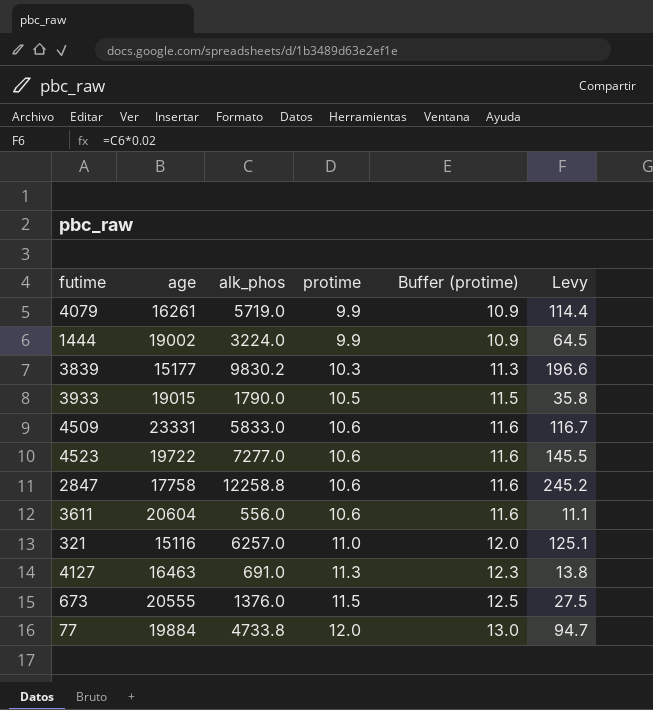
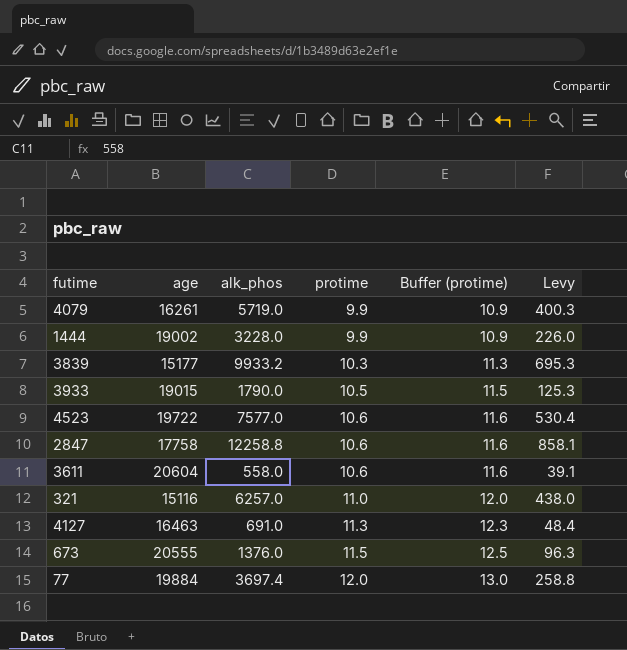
column Levy | formula: [alk_phos] * 0.02 -> [alk_phos] * 0.07
row 4509: 23331 | 5833.0 | 10.6 | 11.6 | 116.7 -> none
1444 | alk_phos: 3224.0 -> 3228.0
3839 | alk_phos: 9830.2 -> 9933.2
4523 | alk_phos: 7277.0 -> 7577.0
3611 | alk_phos: 556.0 -> 558.0
77 | alk_phos: 4733.8 -> 3697.4

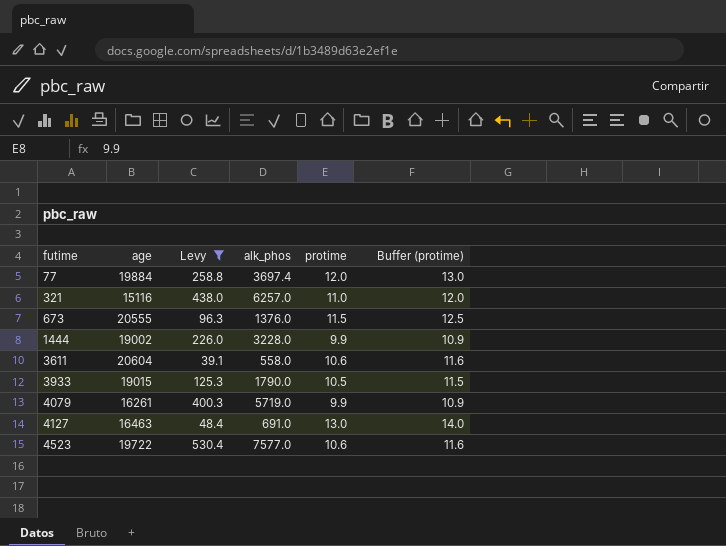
filter: none -> Levy <= 530.4
row order: protime ascending -> futime ascending
column Levy | position: 6 -> 3
4127 | protime: 11.3 -> 13.0
4127 | Buffer (protime): 12.3 -> 14.0

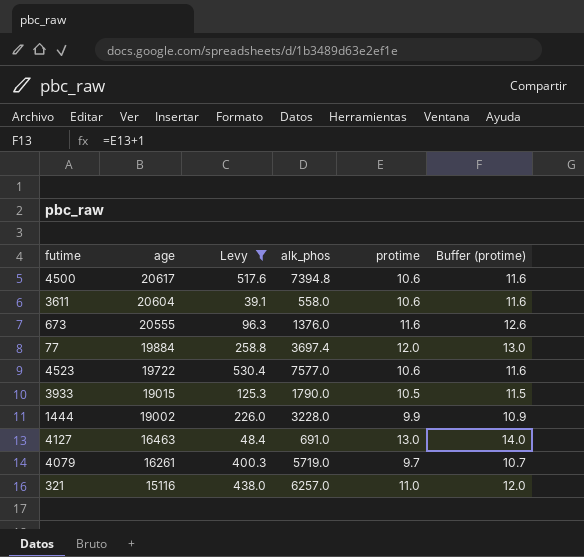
row order: futime ascending -> age descending
row 4500: none -> 20617 | 517.6 | 7394.8 | 10.6 | 11.6
673 | protime: 11.5 -> 11.6
673 | Buffer (protime): 12.5 -> 12.6
4079 | protime: 9.9 -> 9.7
4079 | Buffer (protime): 10.9 -> 10.7

